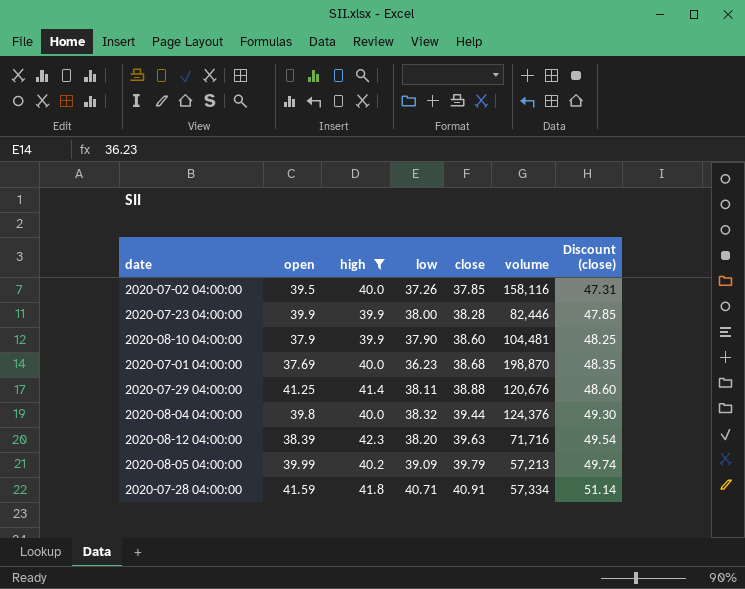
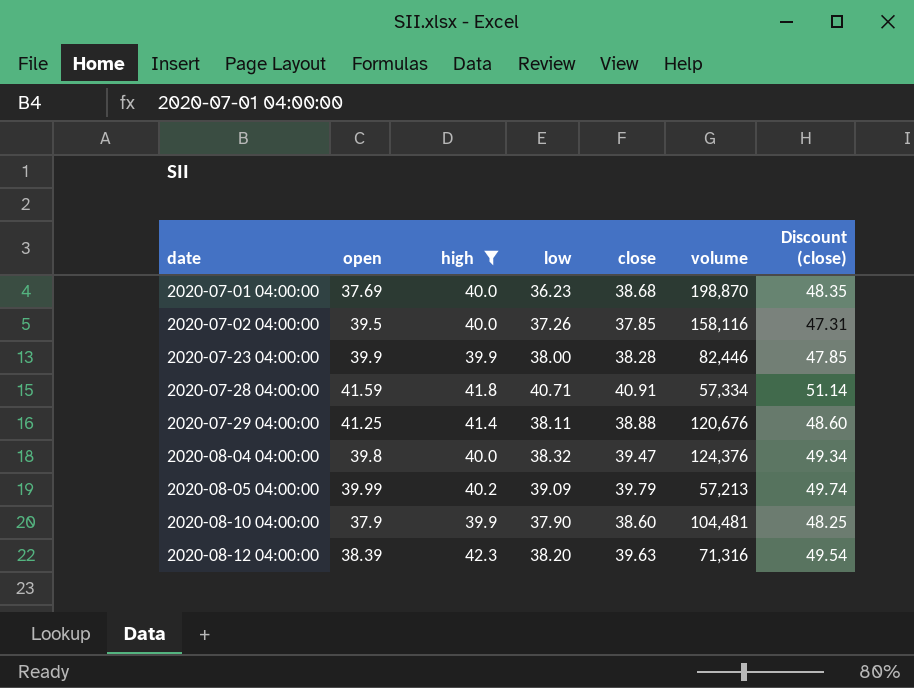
row order: close ascending -> date ascending
2020-08-04 04:00:00 | close: 39.44 -> 39.47
2020-08-04 04:00:00 | Discount (close): 49.30 -> 49.34
2020-08-12 04:00:00 | volume: 71,716 -> 71,316

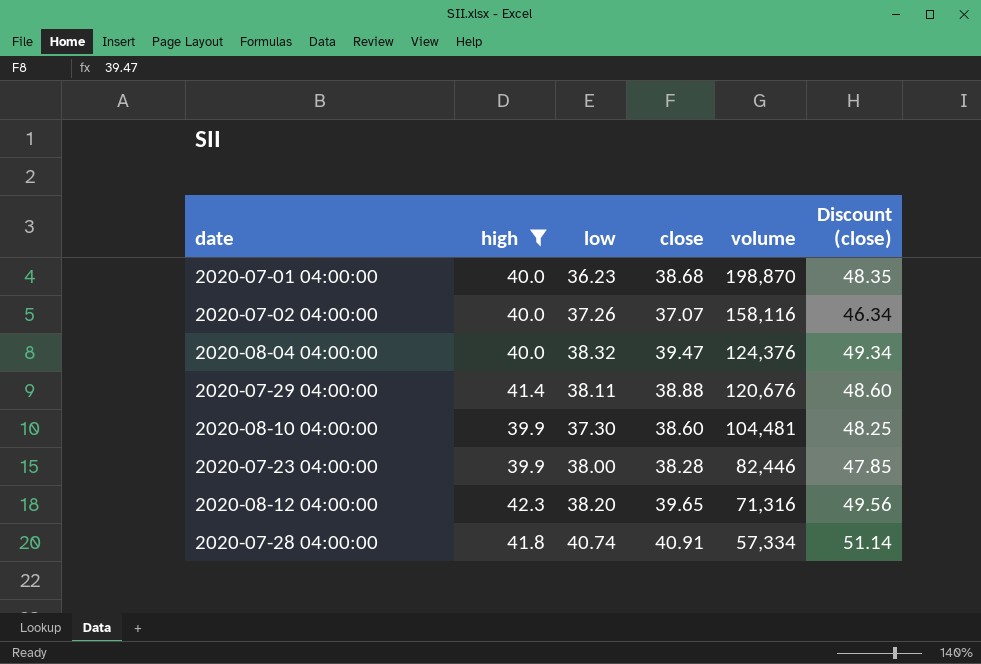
row order: date ascending -> volume descending
column open | position: 2 -> none
row 2020-08-05 04:00:00: 39.99 | 40.2 | 39.09 | 39.79 | 57,213 | 49.74 -> none
2020-07-02 04:00:00 | close: 37.85 -> 37.07
2020-07-02 04:00:00 | Discount (close): 47.31 -> 46.34
2020-08-10 04:00:00 | low: 37.90 -> 37.30
2020-08-12 04:00:00 | close: 39.63 -> 39.65
2020-08-12 04:00:00 | Discount (close): 49.54 -> 49.56
2020-07-28 04:00:00 | low: 40.71 -> 40.74

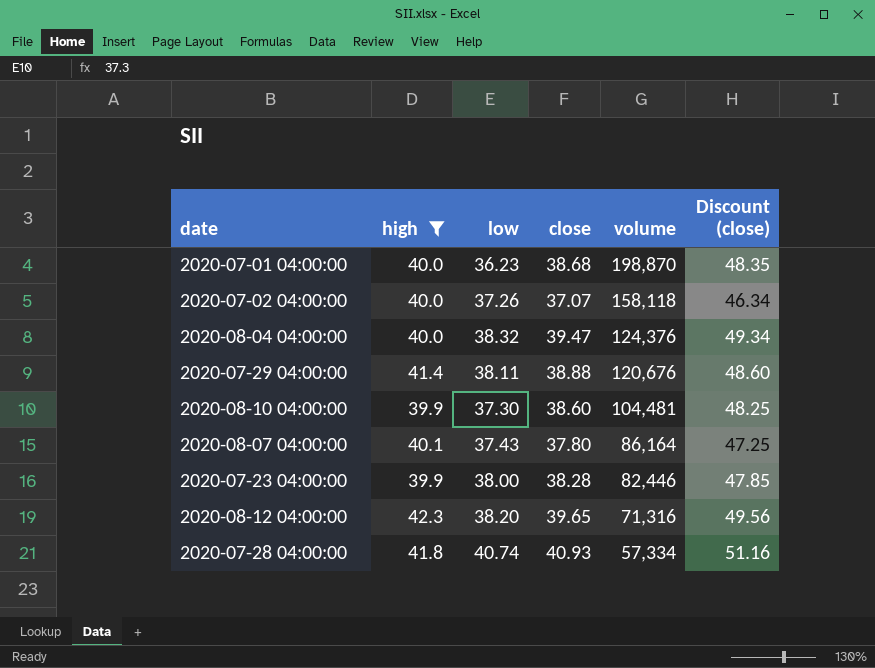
2020-07-02 04:00:00 | volume: 158,116 -> 158,118
row 2020-08-07 04:00:00: none -> 40.1 | 37.43 | 37.80 | 86,164 | 47.25
2020-07-28 04:00:00 | close: 40.91 -> 40.93
2020-07-28 04:00:00 | Discount (close): 51.14 -> 51.16

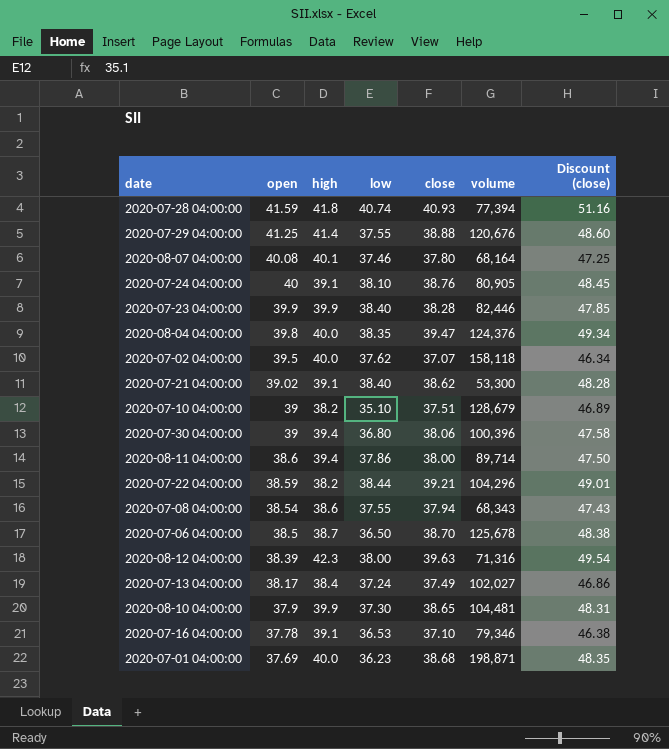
filter: high >= 39.9 -> none
row order: volume descending -> open descending
column open | position: none -> 2
2020-07-28 04:00:00 | volume: 57,334 -> 77,394
2020-07-29 04:00:00 | low: 38.11 -> 37.55
2020-08-07 04:00:00 | low: 37.43 -> 37.46
2020-08-07 04:00:00 | volume: 86,164 -> 68,164
2020-07-23 04:00:00 | low: 38.00 -> 38.40
2020-08-04 04:00:00 | low: 38.32 -> 38.35
2020-07-02 04:00:00 | low: 37.26 -> 37.62
2020-08-12 04:00:00 | low: 38.20 -> 38.00
2020-08-12 04:00:00 | close: 39.65 -> 39.63
2020-08-12 04:00:00 | Discount (close): 49.56 -> 49.54
2020-08-10 04:00:00 | close: 38.60 -> 38.65
2020-08-10 04:00:00 | Discount (close): 48.25 -> 48.31
2020-07-01 04:00:00 | volume: 198,870 -> 198,871

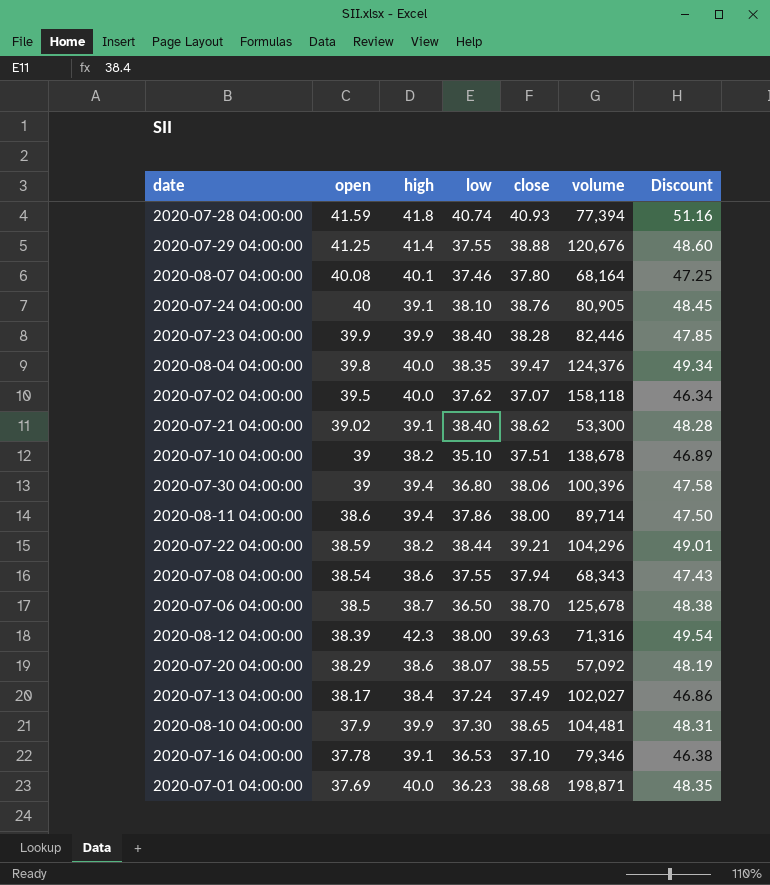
column name: Discount (close) -> Discount
2020-07-10 04:00:00 | volume: 128,679 -> 138,678
row 2020-07-20 04:00:00: none -> 38.29 | 38.6 | 38.07 | 38.55 | 57,092 | 48.19

